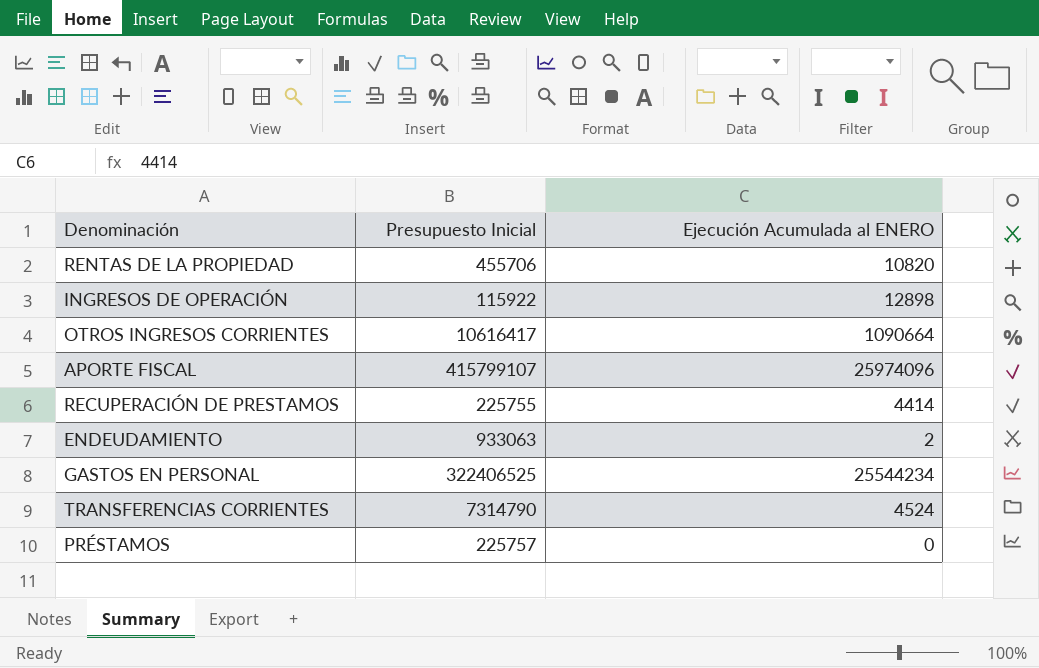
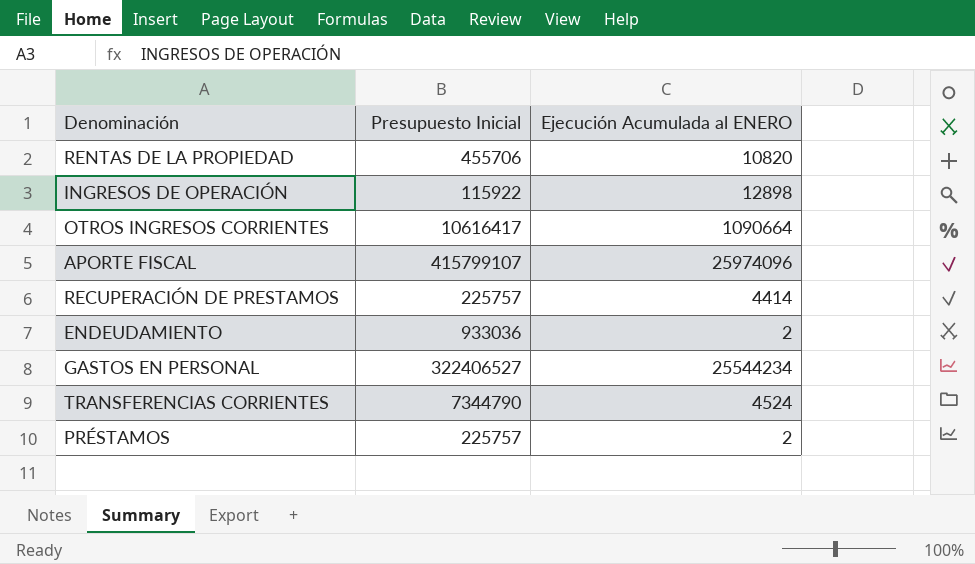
RECUPERACIÓN DE PRESTAMOS | Presupuesto Inicial: 225755 -> 225757
ENDEUDAMIENTO | Presupuesto Inicial: 933063 -> 933036
GASTOS EN PERSONAL | Presupuesto Inicial: 322406525 -> 322406527
TRANSFERENCIAS CORRIENTES | Presupuesto Inicial: 7314790 -> 7344790
PRÉSTAMOS | Ejecución Acumulada al ENERO: 0 -> 2

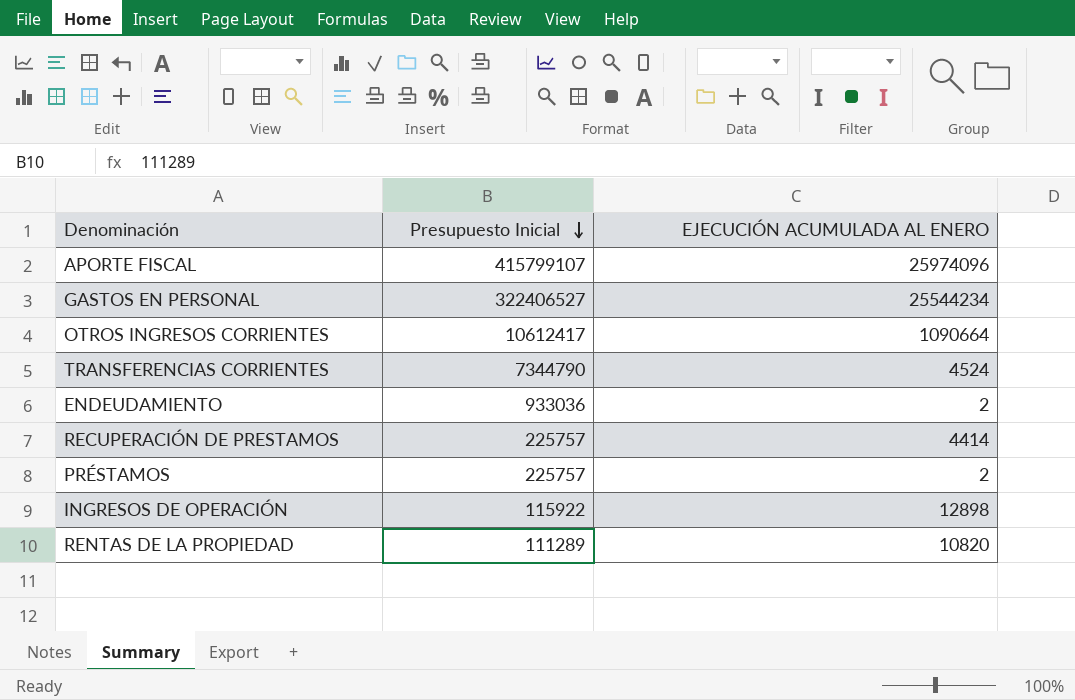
row order: none -> Presupuesto Inicial descending
column name: Ejecución Acumulada al ENERO -> EJECUCIÓN ACUMULADA AL ENERO
OTROS INGRESOS CORRIENTES | Presupuesto Inicial: 10616417 -> 10612417
RENTAS DE LA PROPIEDAD | Presupuesto Inicial: 455706 -> 111289

